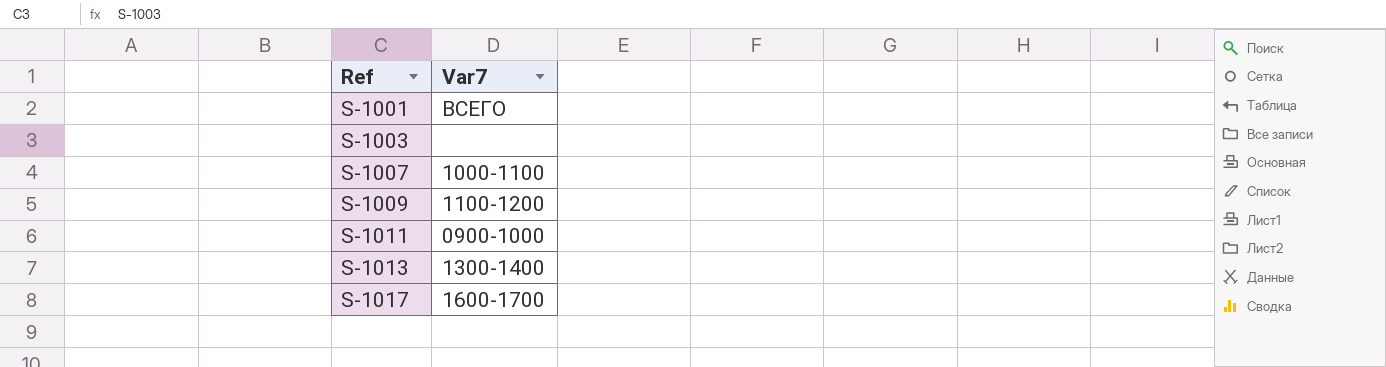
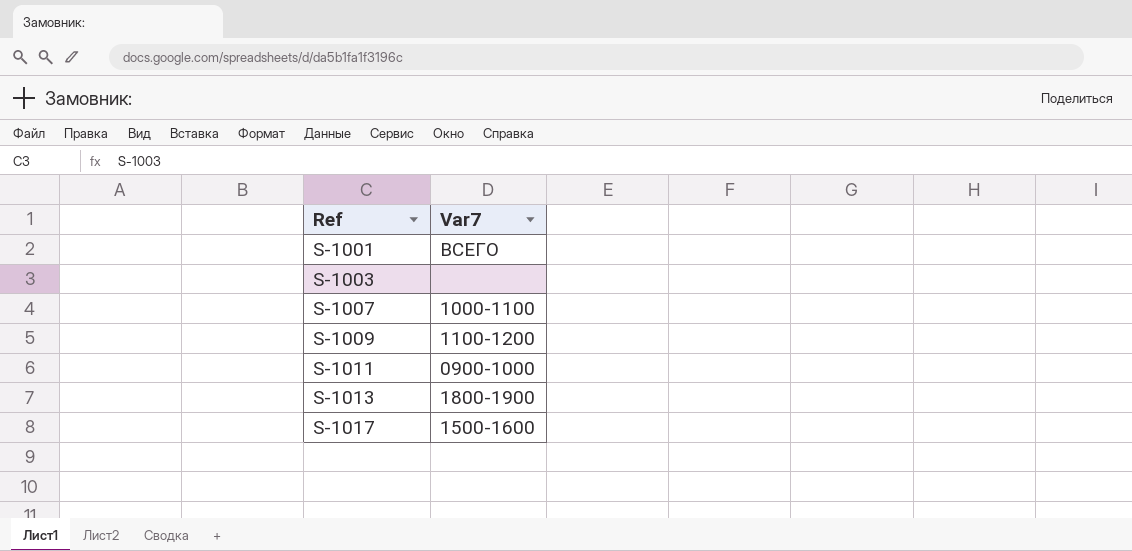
S-1013 | Var7: 1300-1400 -> 1800-1900
S-1017 | Var7: 1600-1700 -> 1500-1600

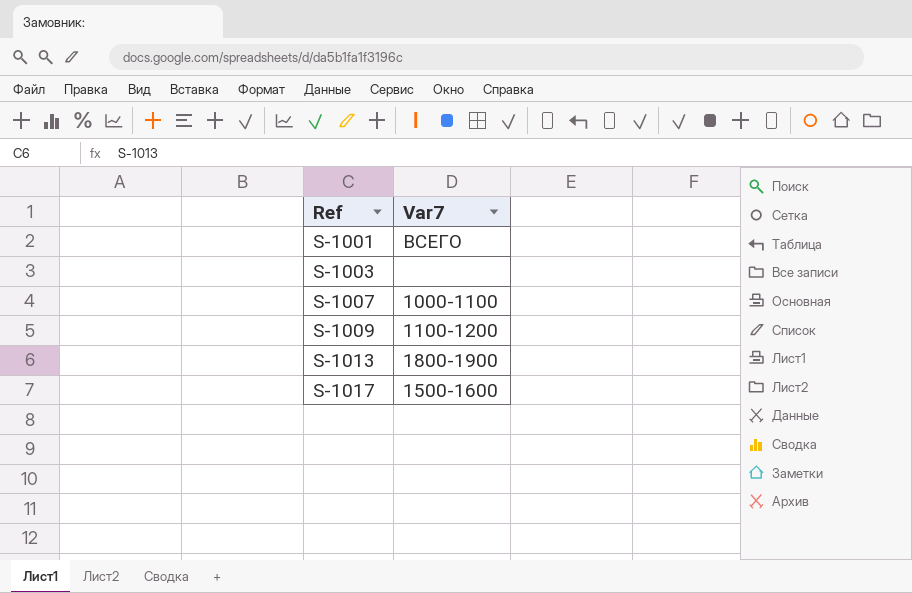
row S-1011: 0900-1000 -> none

